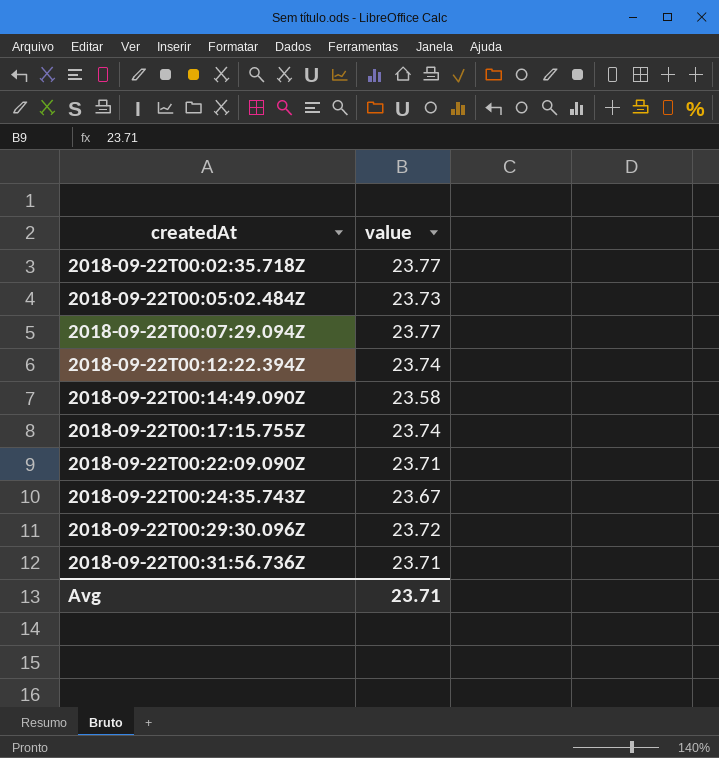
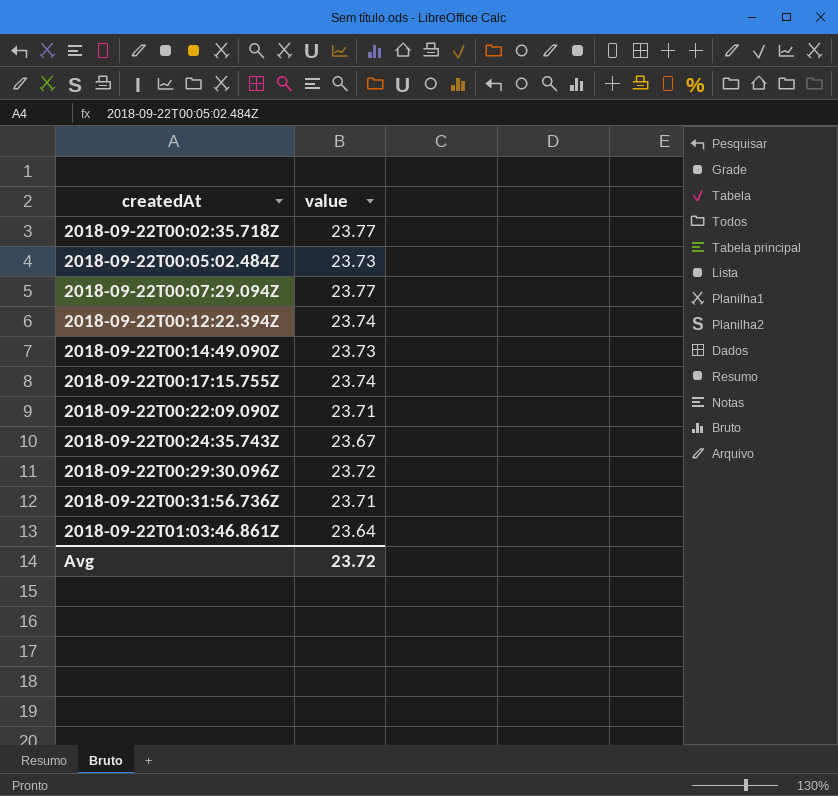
2018-09-22T00:14:49.090Z | value: 23.58 -> 23.73
row 2018-09-22T01:03:46.861Z: none -> 23.64
Avg | value: 23.71 -> 23.72

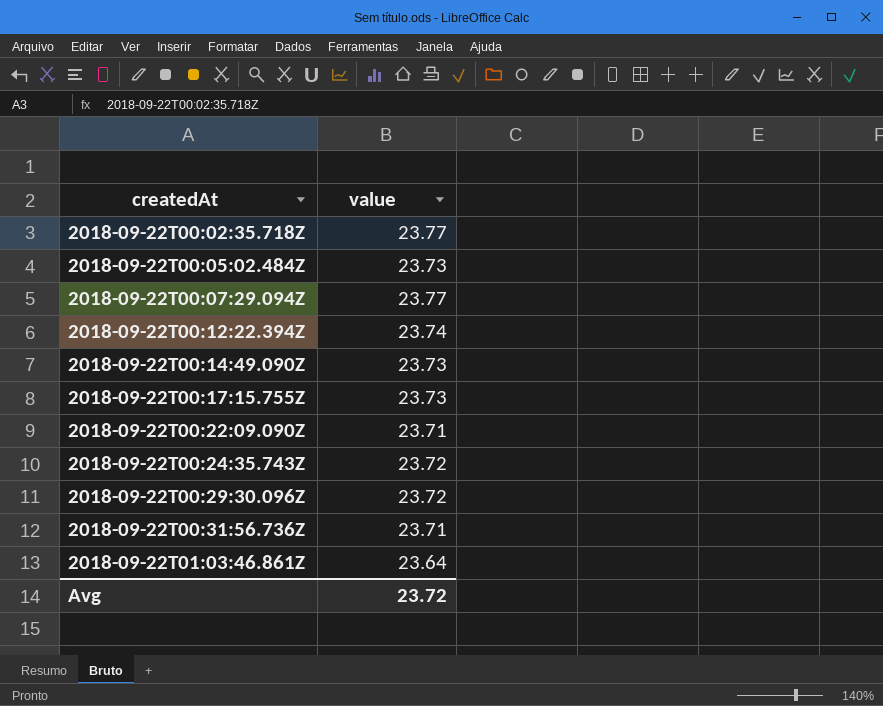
2018-09-22T00:17:15.755Z | value: 23.74 -> 23.73
2018-09-22T00:24:35.743Z | value: 23.67 -> 23.72

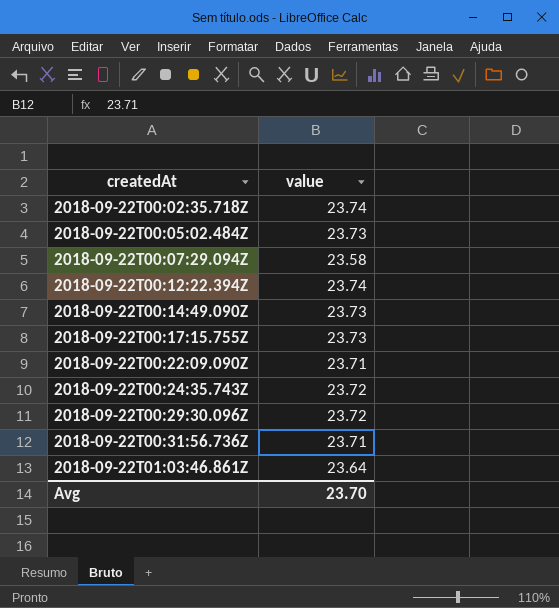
2018-09-22T00:02:35.718Z | value: 23.77 -> 23.74
2018-09-22T00:07:29.094Z | value: 23.77 -> 23.58
Avg | value: 23.72 -> 23.70

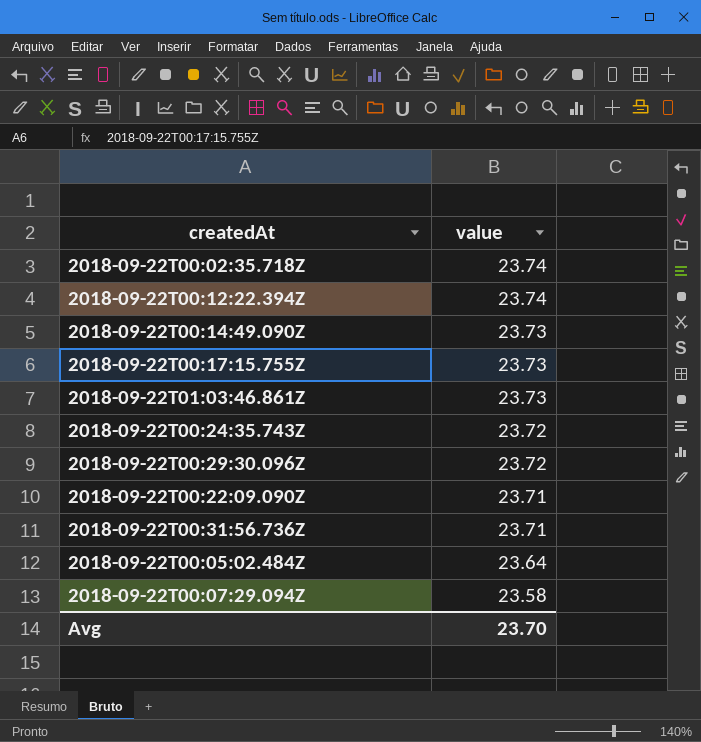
row order: createdAt ascending -> value descending
2018-09-22T01:03:46.861Z | value: 23.64 -> 23.73
2018-09-22T00:05:02.484Z | value: 23.73 -> 23.64

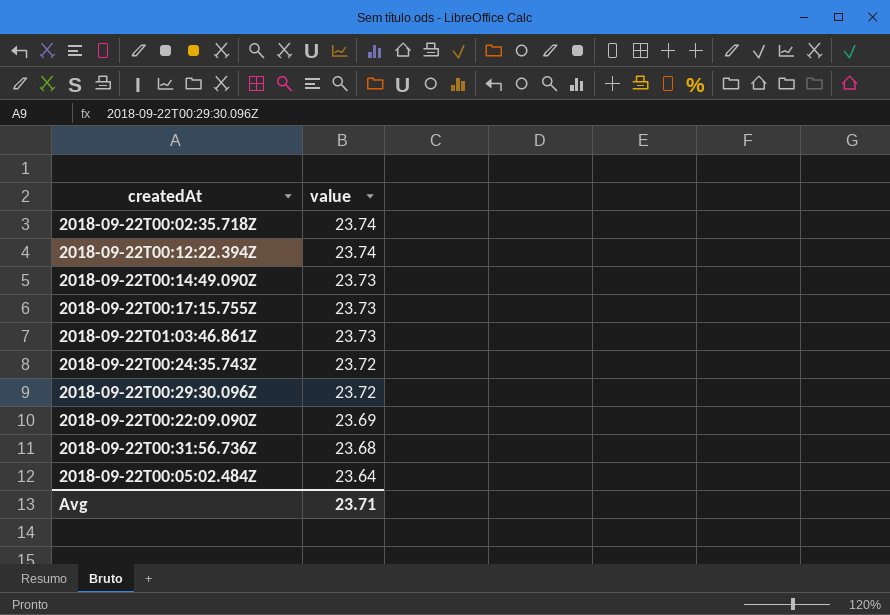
row 2018-09-22T00:07:29.094Z: 23.58 -> none
2018-09-22T00:22:09.090Z | value: 23.71 -> 23.69
2018-09-22T00:31:56.736Z | value: 23.71 -> 23.68
Avg | value: 23.70 -> 23.71

